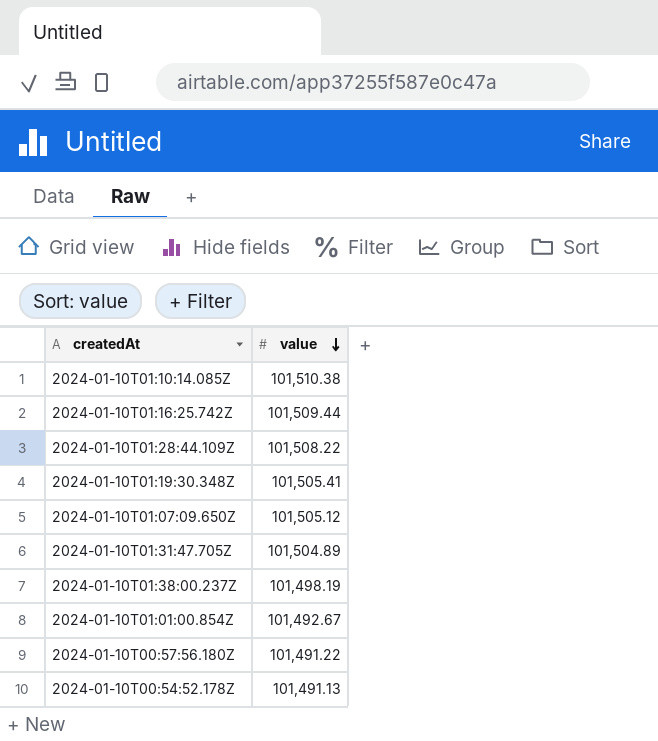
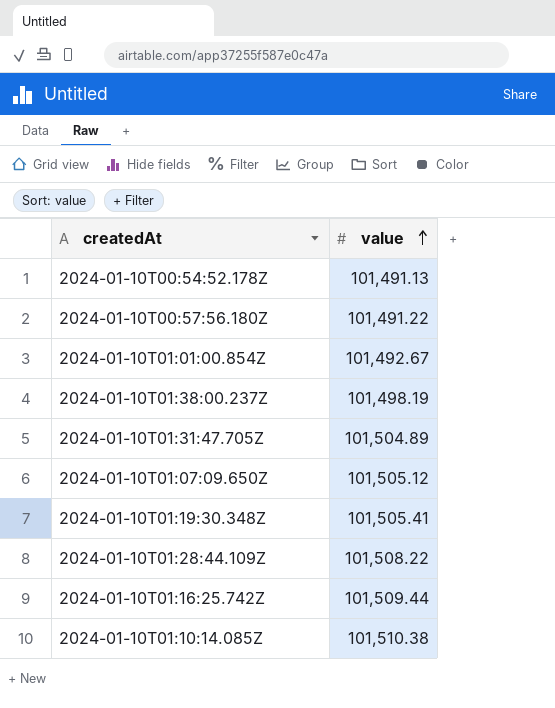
row order: value descending -> value ascending

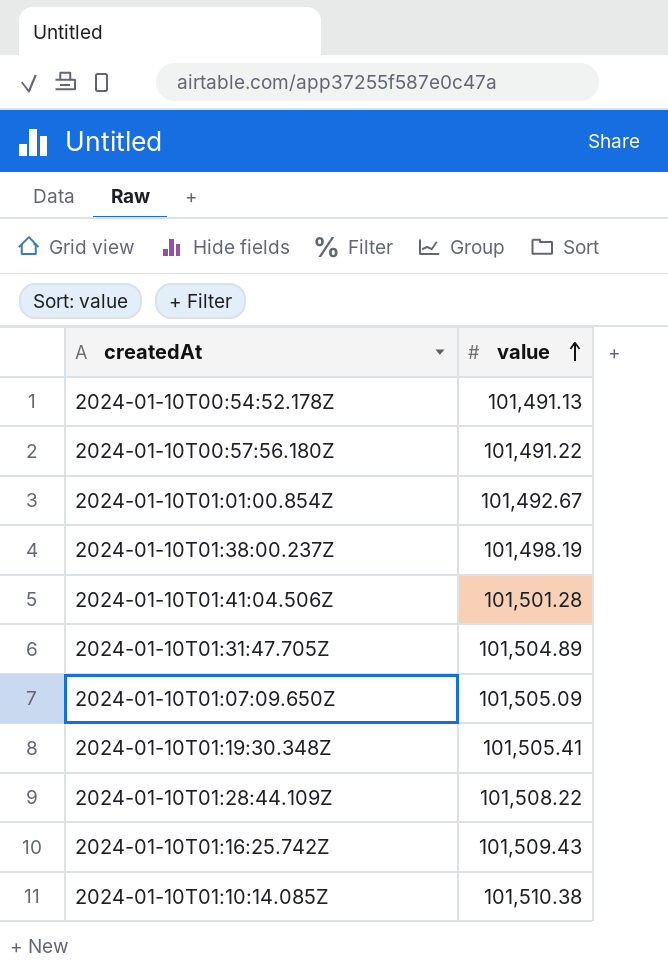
row 2024-01-10T01:41:04.506Z: none -> 101,501.28
2024-01-10T01:07:09.650Z | value: 101,505.12 -> 101,505.09
2024-01-10T01:16:25.742Z | value: 101,509.44 -> 101,509.43

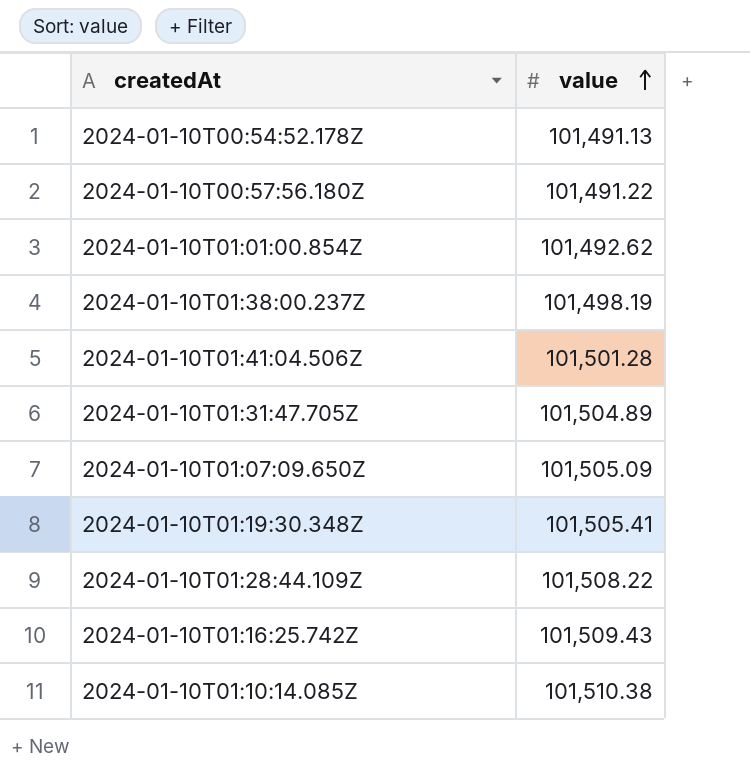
2024-01-10T01:01:00.854Z | value: 101,492.67 -> 101,492.62

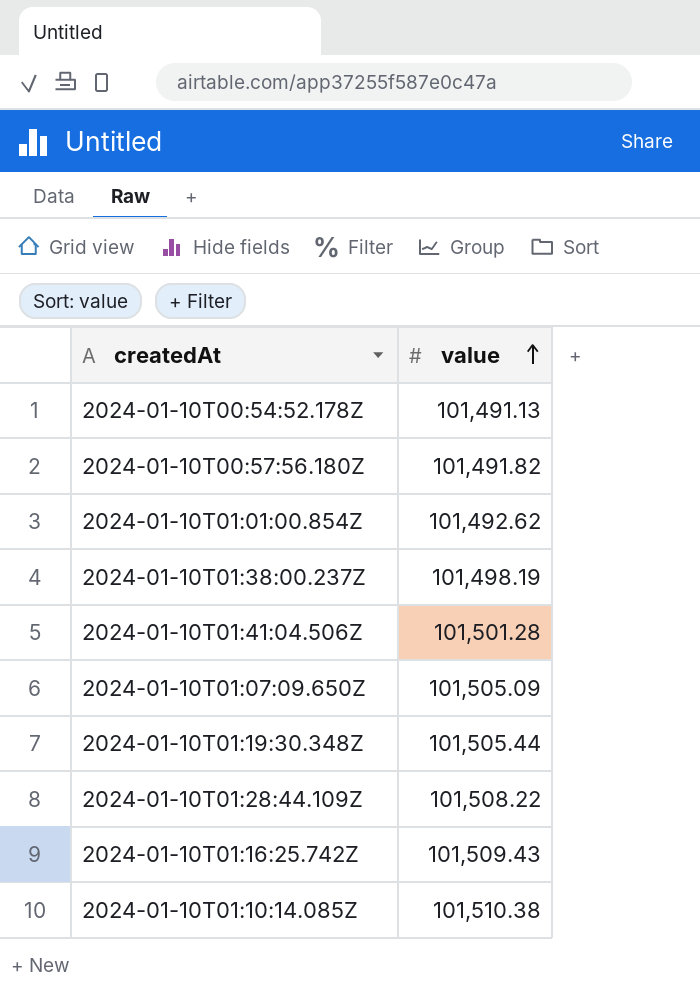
row 2024-01-10T01:31:47.705Z: 101,504.89 -> none
2024-01-10T00:57:56.180Z | value: 101,491.22 -> 101,491.82
2024-01-10T01:19:30.348Z | value: 101,505.41 -> 101,505.44

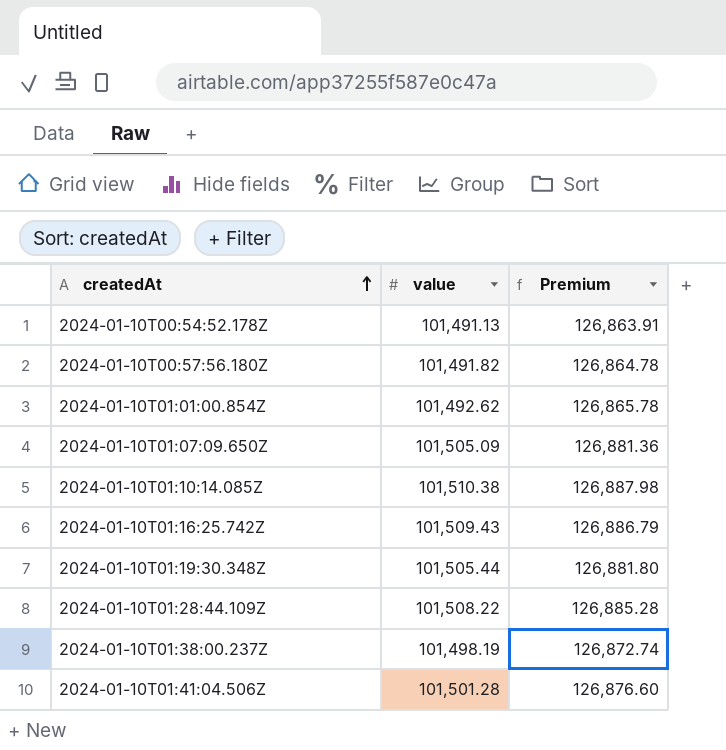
row order: value ascending -> createdAt ascending
column Premium | formula: none -> [value] * 1.25

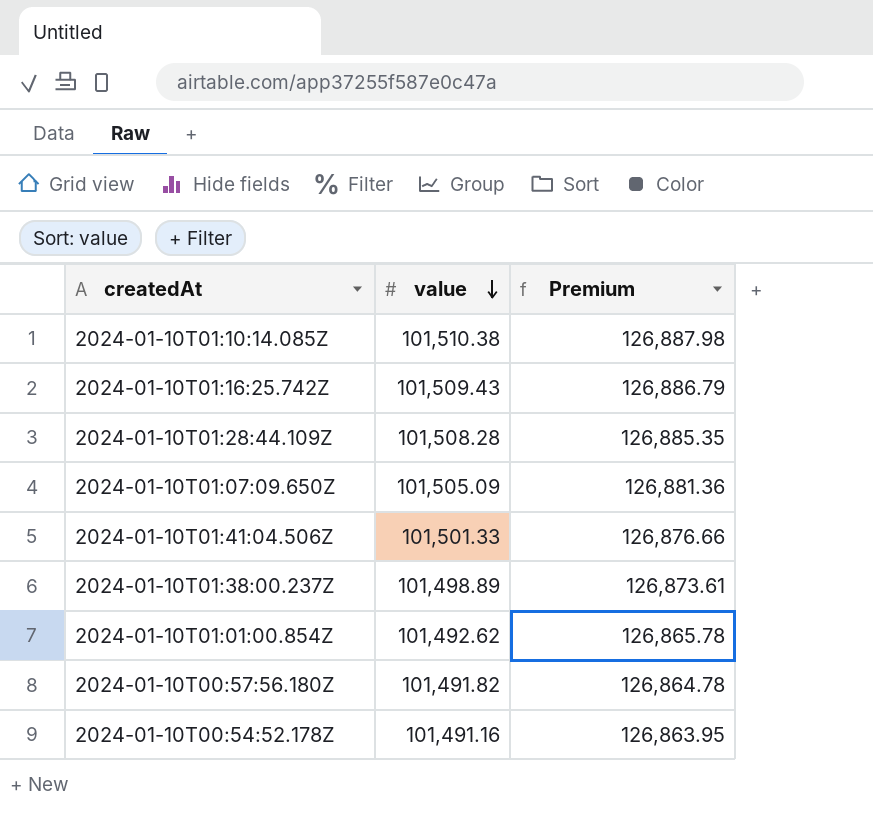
row order: createdAt ascending -> value descending
row 2024-01-10T01:19:30.348Z: 101,505.44 | 126,881.80 -> none
2024-01-10T01:28:44.109Z | value: 101,508.22 -> 101,508.28
2024-01-10T01:28:44.109Z | Premium: 126,885.28 -> 126,885.35
2024-01-10T01:41:04.506Z | value: 101,501.28 -> 101,501.33
2024-01-10T01:41:04.506Z | Premium: 126,876.60 -> 126,876.66
2024-01-10T01:38:00.237Z | value: 101,498.19 -> 101,498.89
2024-01-10T01:38:00.237Z | Premium: 126,872.74 -> 126,873.61
2024-01-10T00:54:52.178Z | value: 101,491.13 -> 101,491.16
2024-01-10T00:54:52.178Z | Premium: 126,863.91 -> 126,863.95

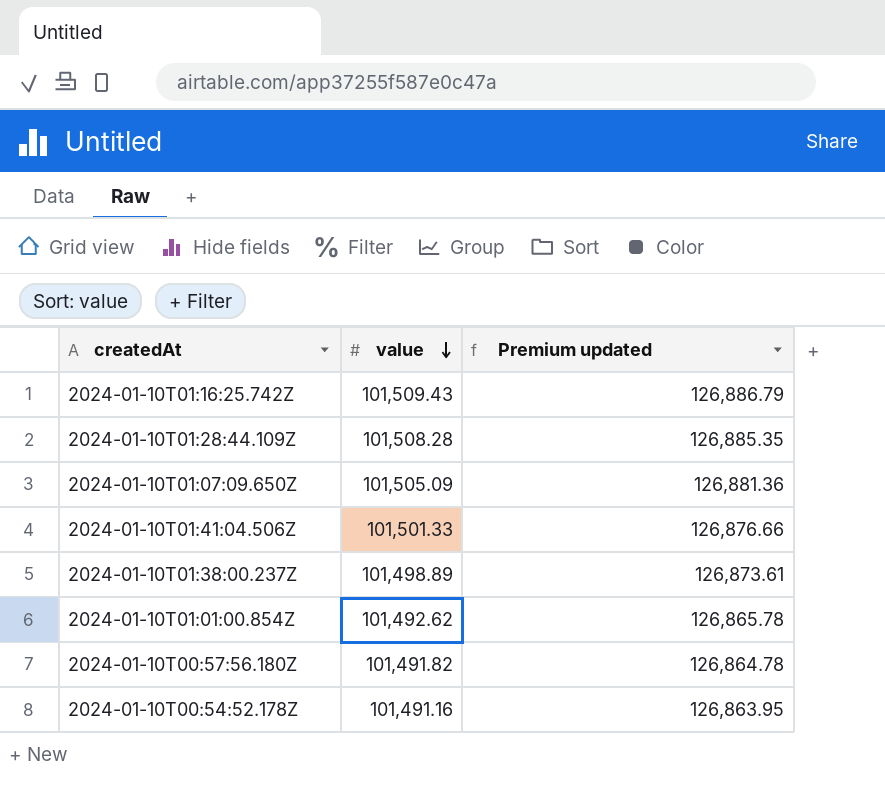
column name: Premium -> Premium updated
row 2024-01-10T01:10:14.085Z: 101,510.38 | 126,887.98 -> none

